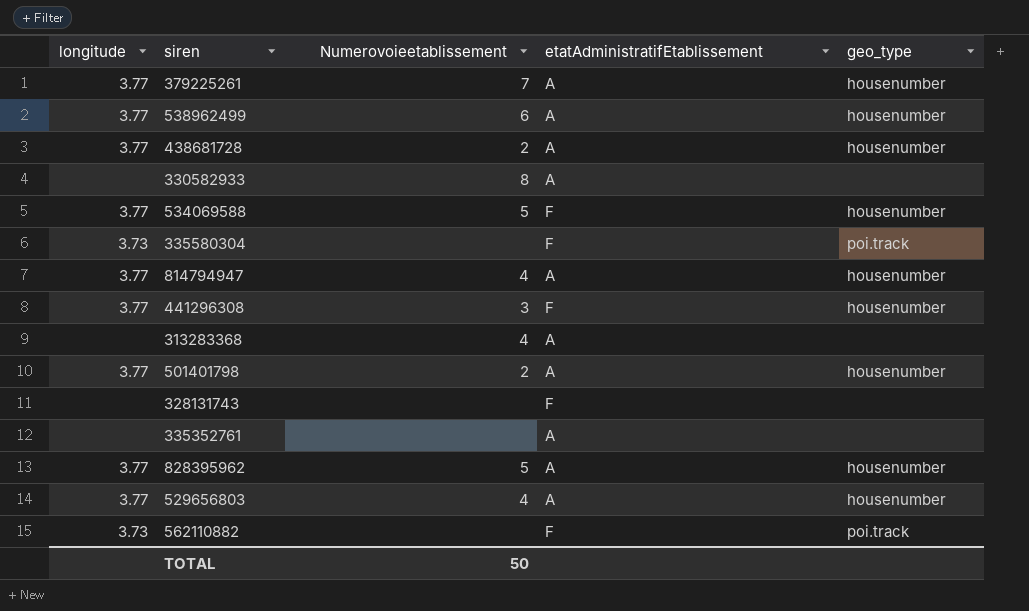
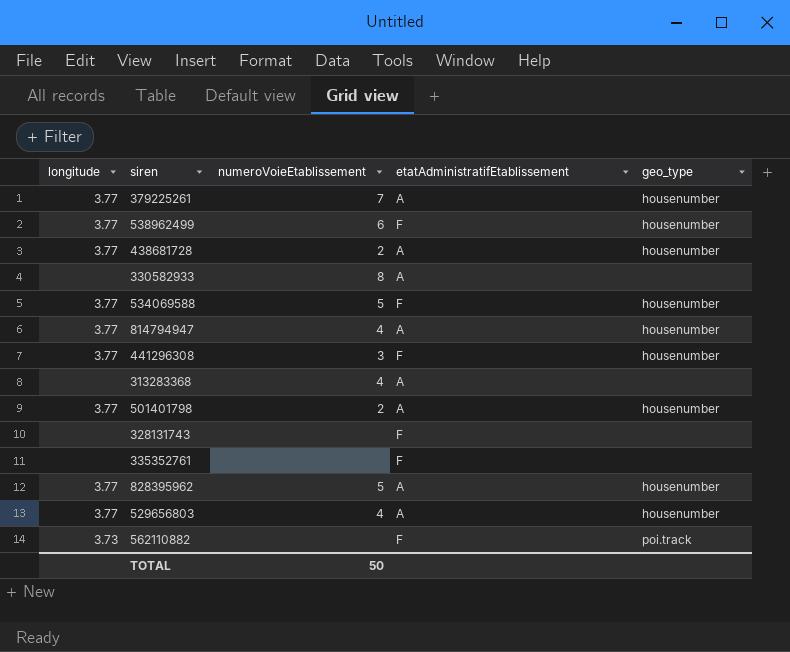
column name: Numerovoieetablissement -> numeroVoieEtablissement
row 335580304: 3.73 | none | F | poi.track -> none
538962499 | etatAdministratifEtablissement: A -> F
335352761 | etatAdministratifEtablissement: A -> F

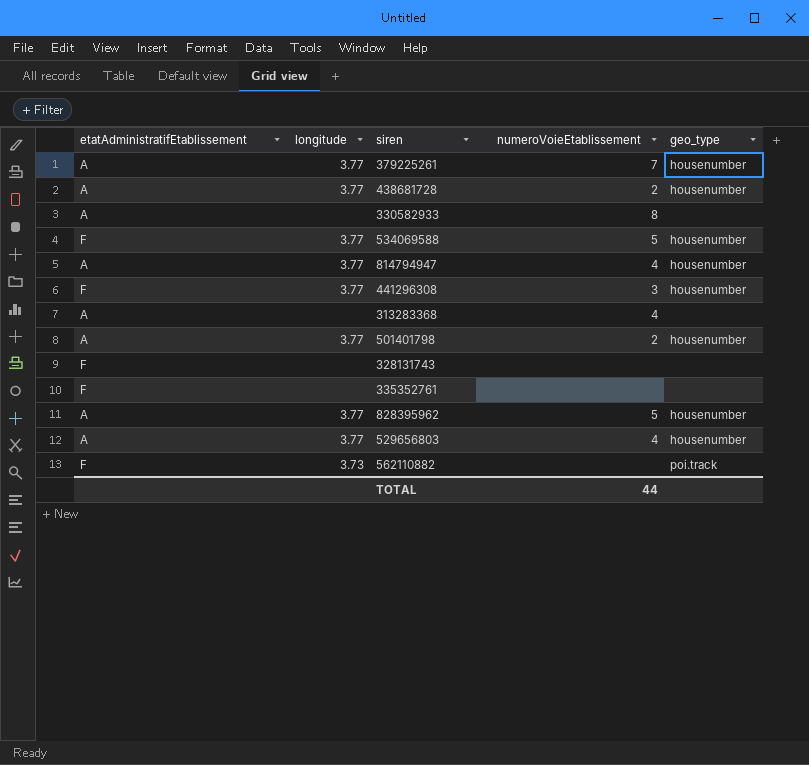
column etatAdministratifEtablissement | position: 4 -> 1
row 538962499: 3.77 | 6 | F | housenumber -> none
TOTAL | numeroVoieEtablissement: 50 -> 44

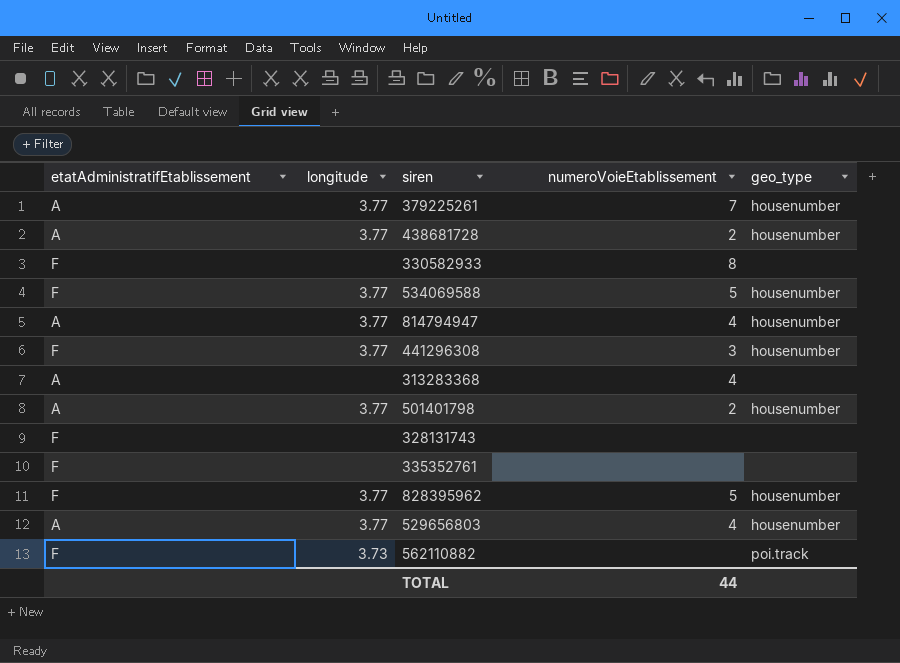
330582933 | etatAdministratifEtablissement: A -> F
828395962 | etatAdministratifEtablissement: A -> F

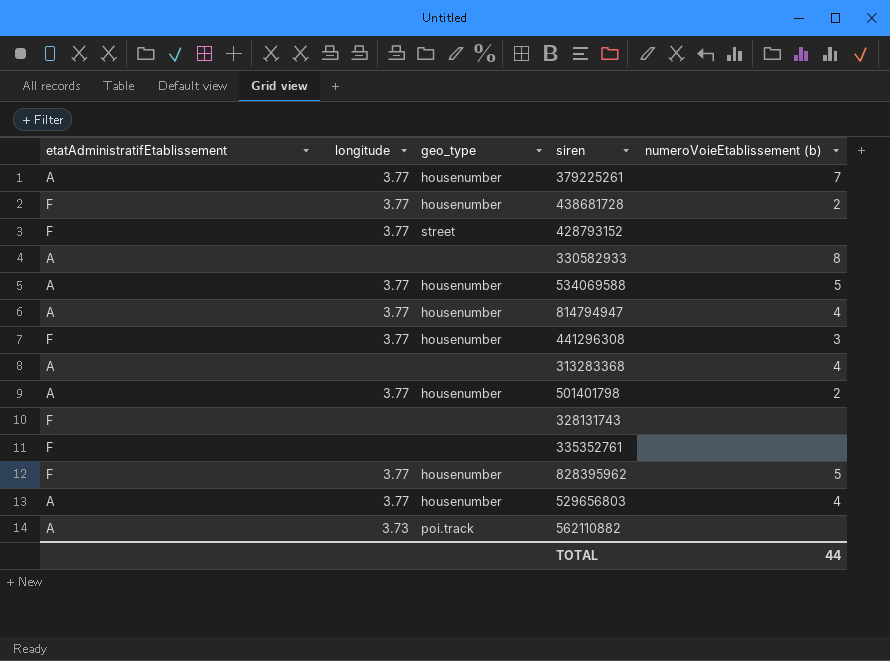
column geo_type | position: 5 -> 3
column name: numeroVoieEtablissement -> numeroVoieEtablissement (b)
438681728 | etatAdministratifEtablissement: A -> F
row 428793152: none -> F | 3.77 | street | none
330582933 | etatAdministratifEtablissement: F -> A
534069588 | etatAdministratifEtablissement: F -> A
562110882 | etatAdministratifEtablissement: F -> A

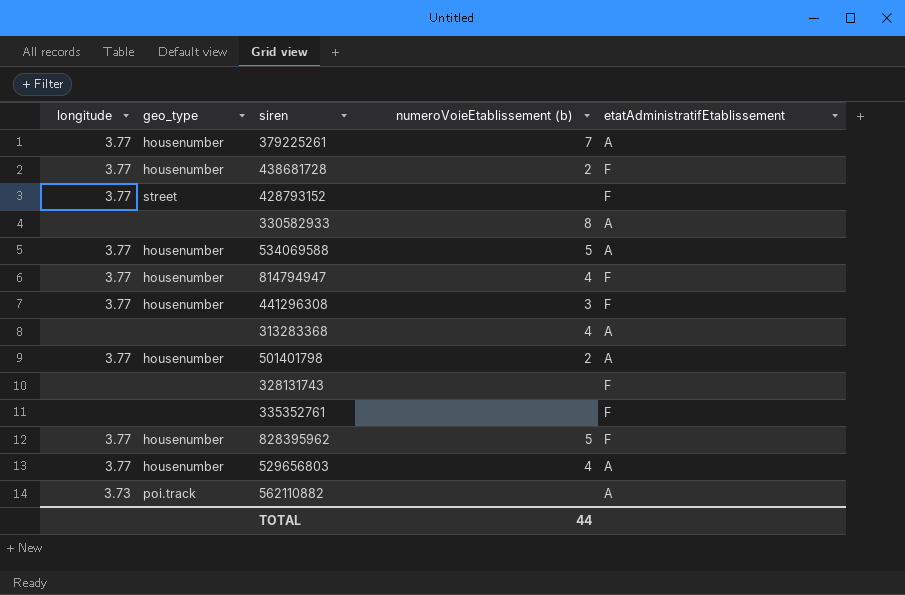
column etatAdministratifEtablissement | position: 1 -> 5
814794947 | etatAdministratifEtablissement: A -> F

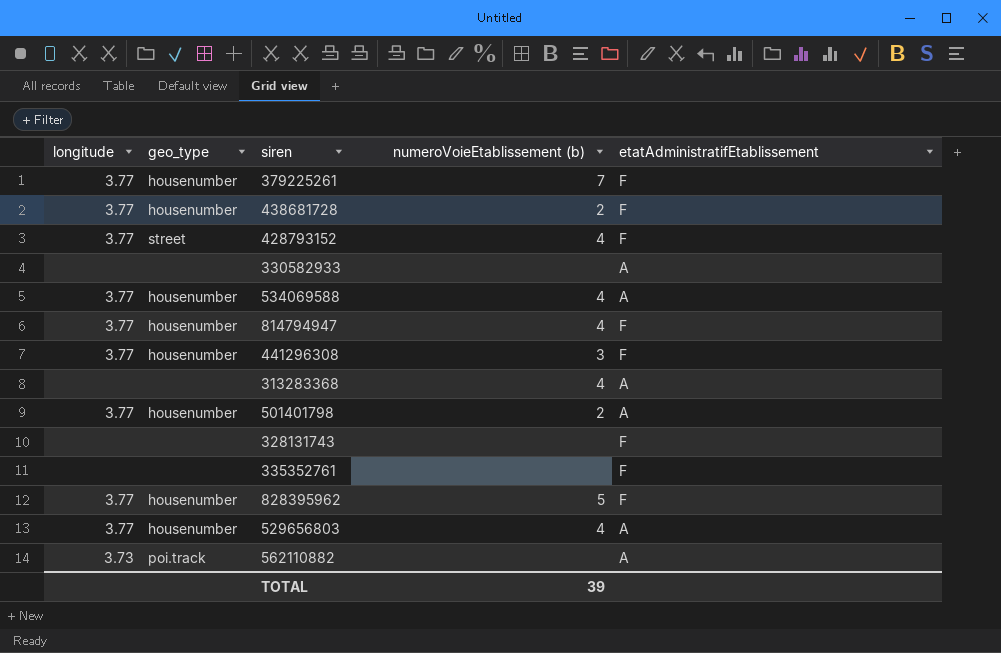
379225261 | etatAdministratifEtablissement: A -> F
428793152 | numeroVoieEtablissement (b): none -> 4
330582933 | numeroVoieEtablissement (b): 8 -> none
534069588 | numeroVoieEtablissement (b): 5 -> 4
TOTAL | numeroVoieEtablissement (b): 44 -> 39

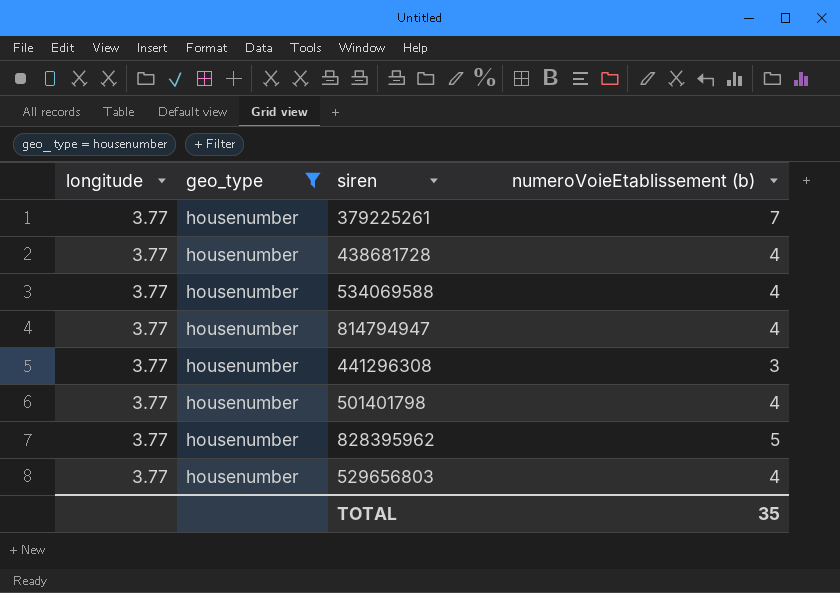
filter: none -> geo_type = housenumber
column etatAdministratifEtablissement | position: 5 -> none
438681728 | numeroVoieEtablissement (b): 2 -> 4
501401798 | numeroVoieEtablissement (b): 2 -> 4
TOTAL | numeroVoieEtablissement (b): 39 -> 35

